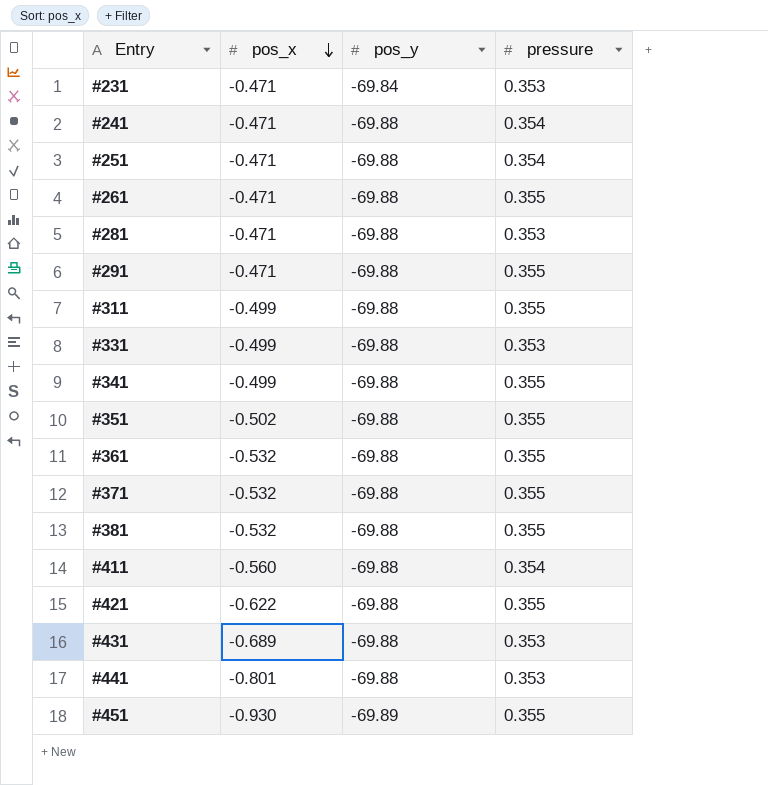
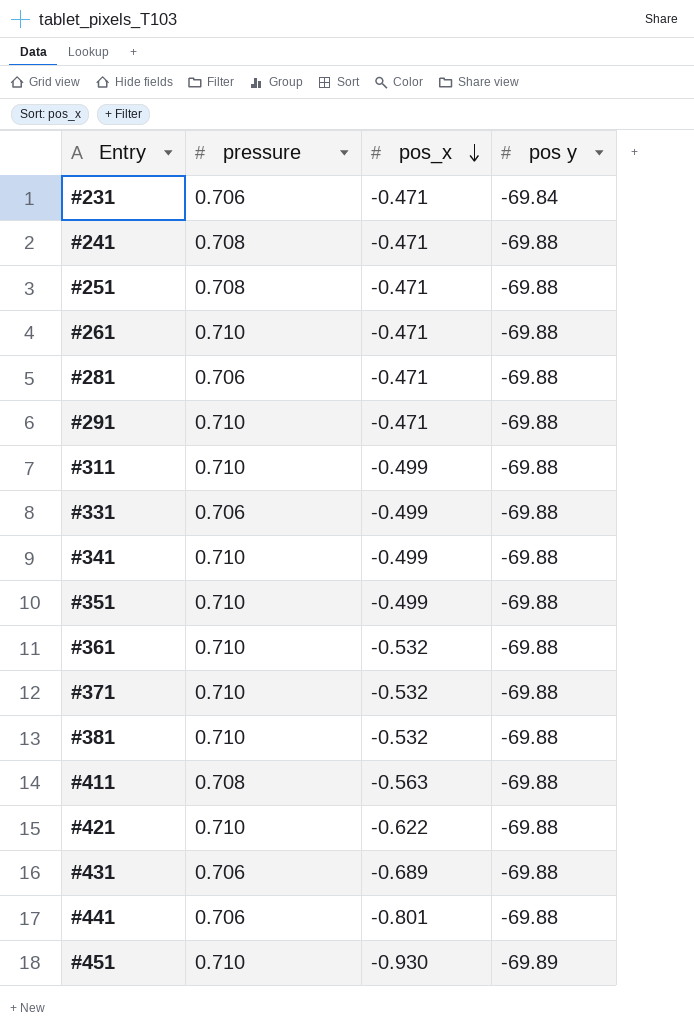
column pressure | position: 4 -> 2
column name: pos_y -> pos y
#231 | pressure: 0.353 -> 0.706
#241 | pressure: 0.354 -> 0.708
#251 | pressure: 0.354 -> 0.708
#261 | pressure: 0.355 -> 0.710
#281 | pressure: 0.353 -> 0.706
#291 | pressure: 0.355 -> 0.710
#311 | pressure: 0.355 -> 0.710
#331 | pressure: 0.353 -> 0.706
#341 | pressure: 0.355 -> 0.710
#351 | pressure: 0.355 -> 0.710
#351 | pos_x: -0.502 -> -0.499
#361 | pressure: 0.355 -> 0.710
#371 | pressure: 0.355 -> 0.710
#381 | pressure: 0.355 -> 0.710
#411 | pressure: 0.354 -> 0.708
#411 | pos_x: -0.560 -> -0.563
#421 | pressure: 0.355 -> 0.710
#431 | pressure: 0.353 -> 0.706
#441 | pressure: 0.353 -> 0.706
#451 | pressure: 0.355 -> 0.710

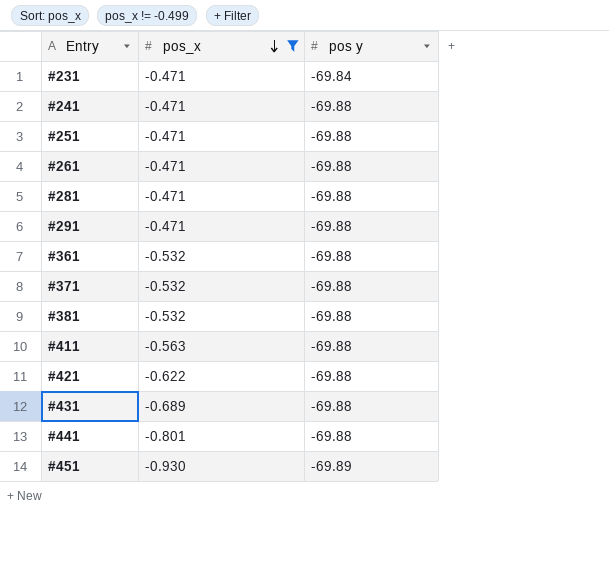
filter: none -> pos_x != -0.499
column pressure | position: 2 -> none

